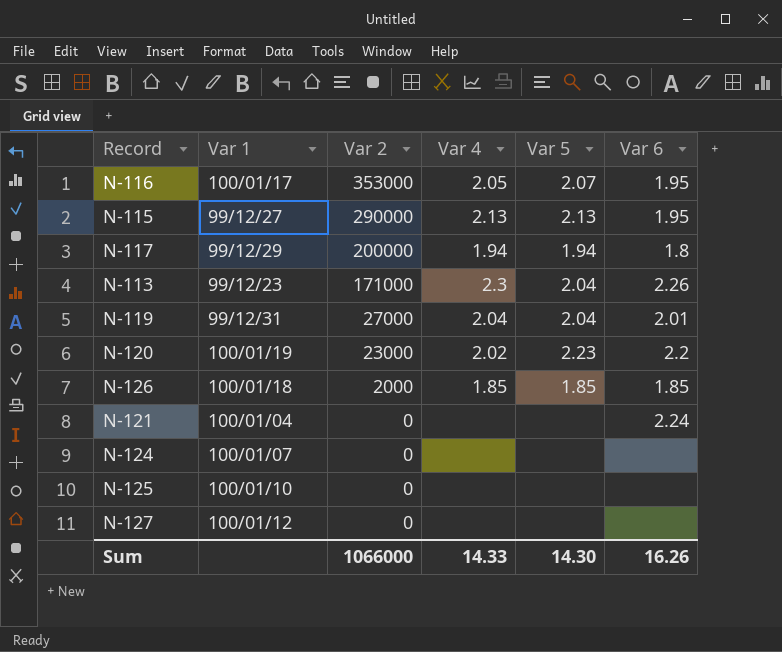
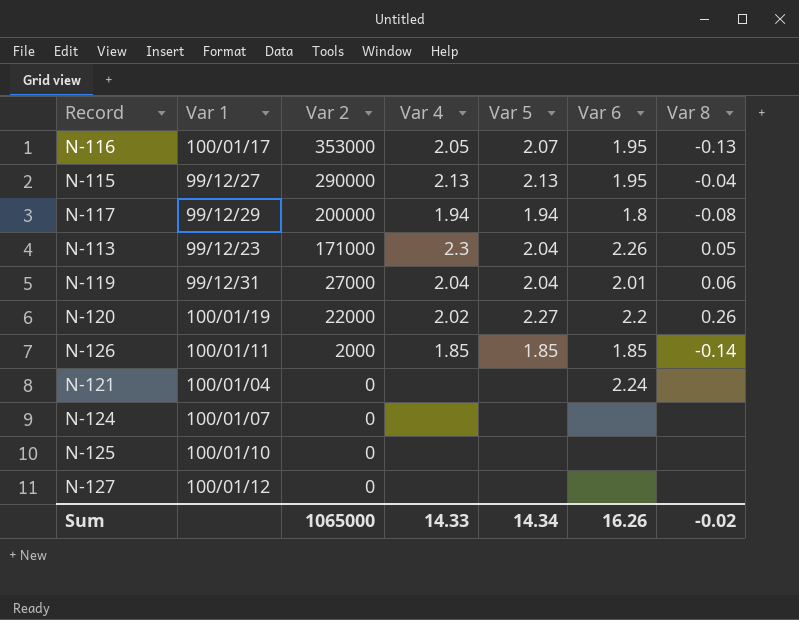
column Var 8 | position: none -> 7
N-120 | Var 2: 23000 -> 22000
N-120 | Var 5: 2.23 -> 2.27
N-126 | Var 1: 100/01/18 -> 100/01/11
Sum | Var 2: 1066000 -> 1065000
Sum | Var 5: 14.30 -> 14.34

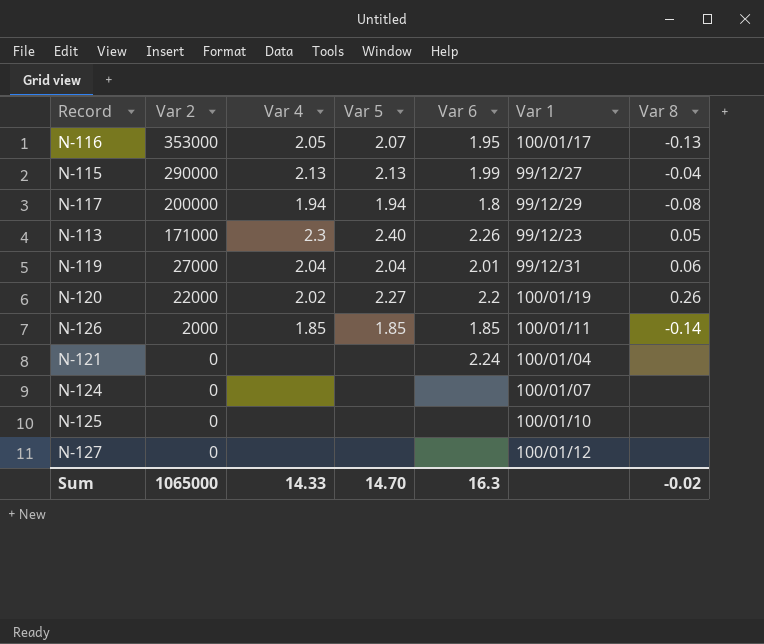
column Var 1 | position: 2 -> 6
N-115 | Var 6: 1.95 -> 1.99
N-113 | Var 5: 2.04 -> 2.40
Sum | Var 5: 14.34 -> 14.70
Sum | Var 6: 16.26 -> 16.3

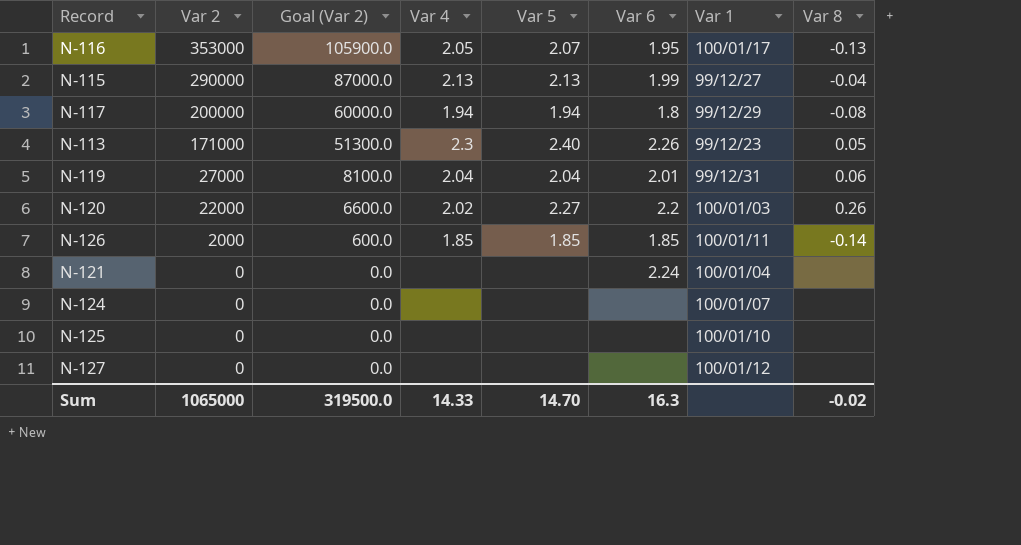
column Goal (Var 2) | formula: none -> [Var 2] * 0.3
N-120 | Var 1: 100/01/19 -> 100/01/03

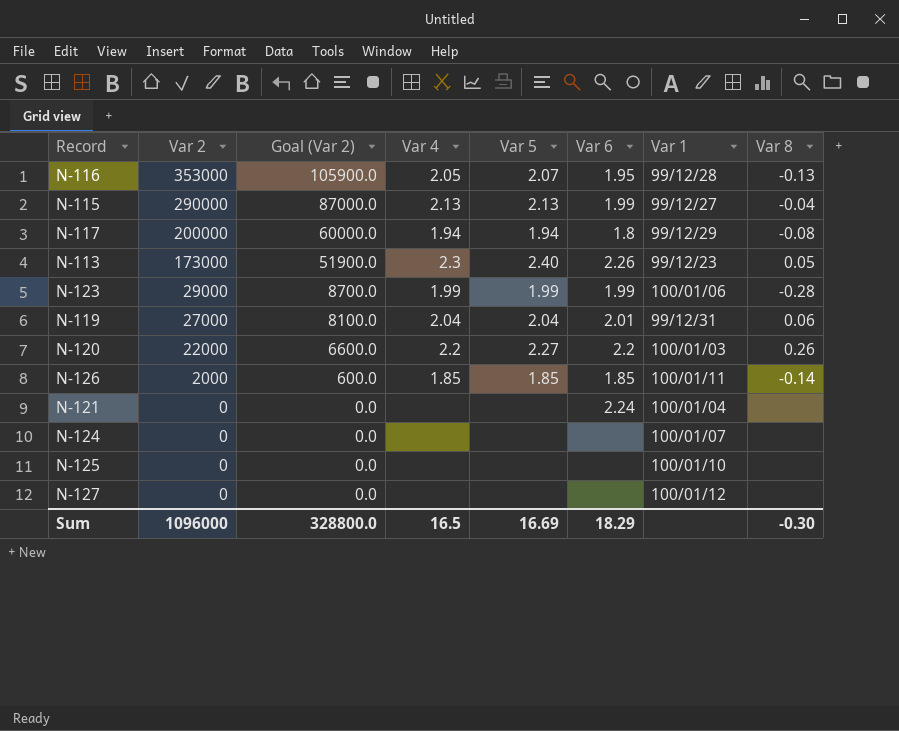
N-116 | Var 1: 100/01/17 -> 99/12/28
N-113 | Var 2: 171000 -> 173000
N-113 | Goal (Var 2): 51300.0 -> 51900.0
row N-123: none -> 29000 | 8700.0 | 1.99 | 1.99 | 1.99 | 100/01/06 | -0.28
N-120 | Var 4: 2.02 -> 2.2
Sum | Var 2: 1065000 -> 1096000
Sum | Goal (Var 2): 319500.0 -> 328800.0
Sum | Var 4: 14.33 -> 16.5
Sum | Var 5: 14.70 -> 16.69
Sum | Var 6: 16.3 -> 18.29
Sum | Var 8: -0.02 -> -0.30

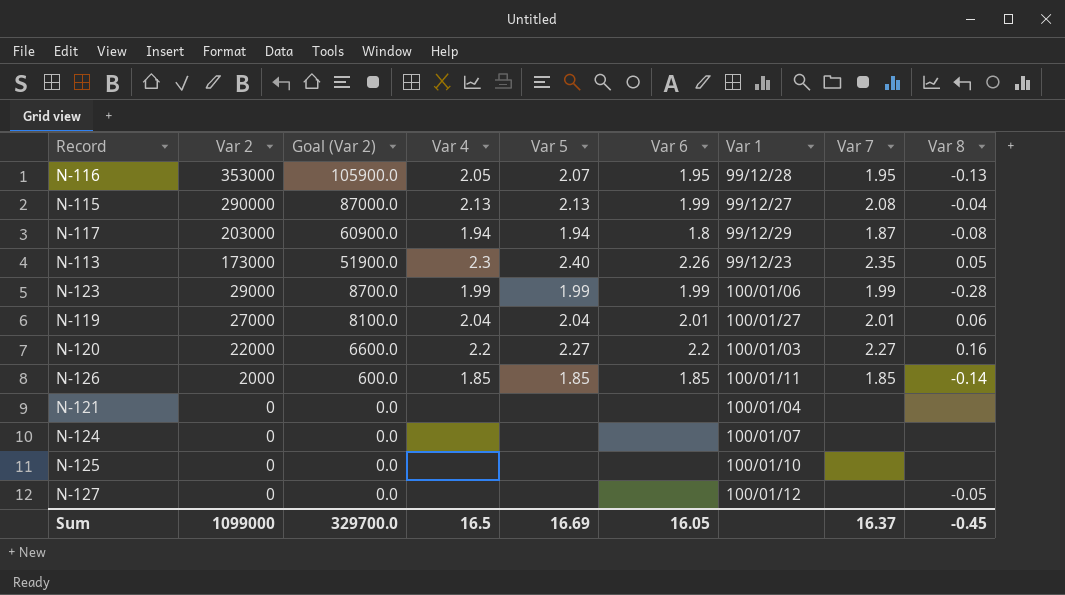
column Var 7 | position: none -> 8
N-117 | Var 2: 200000 -> 203000
N-117 | Goal (Var 2): 60000.0 -> 60900.0
N-119 | Var 1: 99/12/31 -> 100/01/27
N-120 | Var 8: 0.26 -> 0.16
N-121 | Var 6: 2.24 -> none
N-127 | Var 8: none -> -0.05
Sum | Var 2: 1096000 -> 1099000
Sum | Goal (Var 2): 328800.0 -> 329700.0
Sum | Var 6: 18.29 -> 16.05
Sum | Var 8: -0.30 -> -0.45

